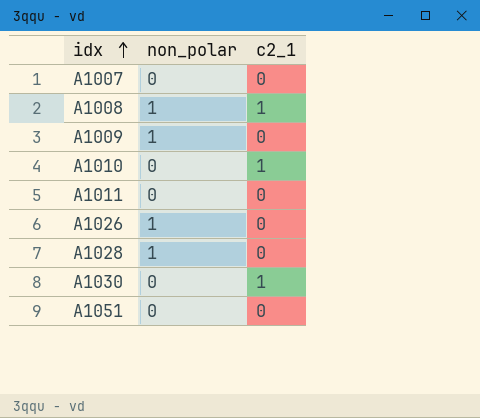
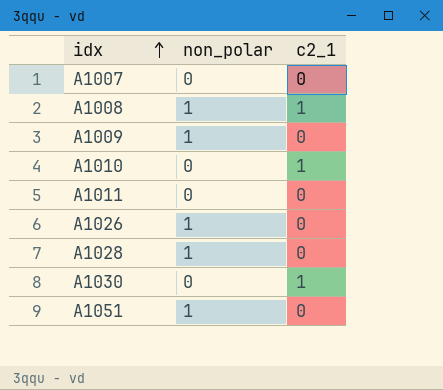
A1051 | non_polar: 0 -> 1

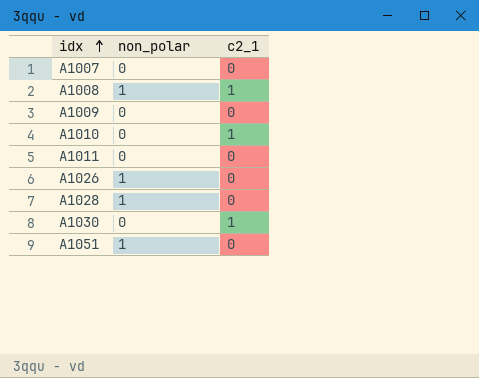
A1009 | non_polar: 1 -> 0

